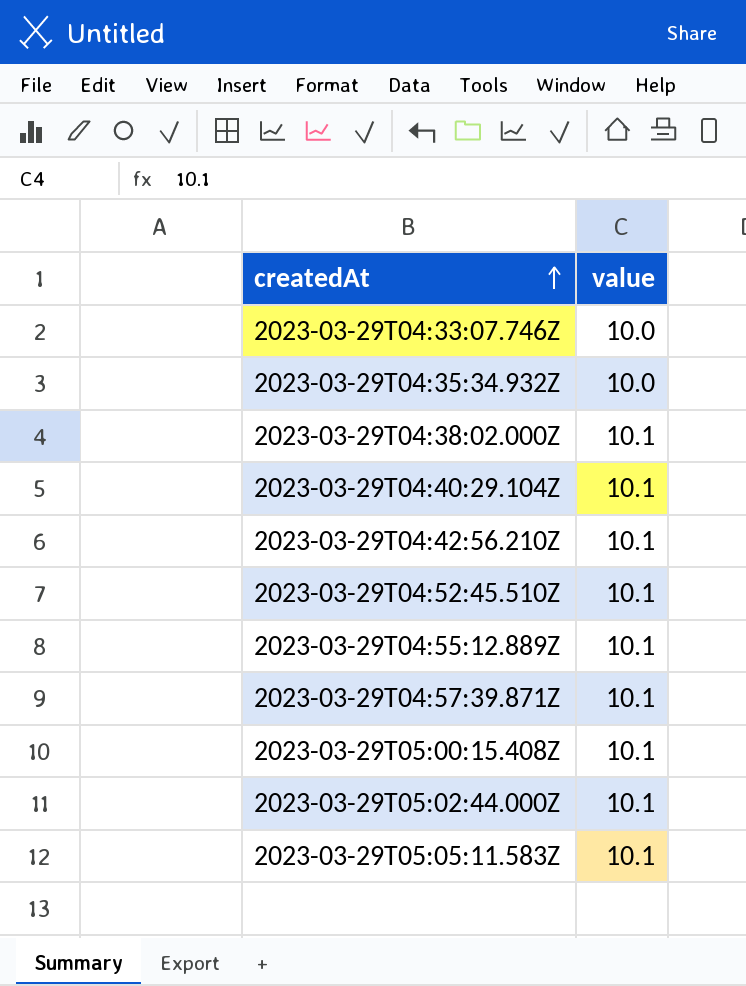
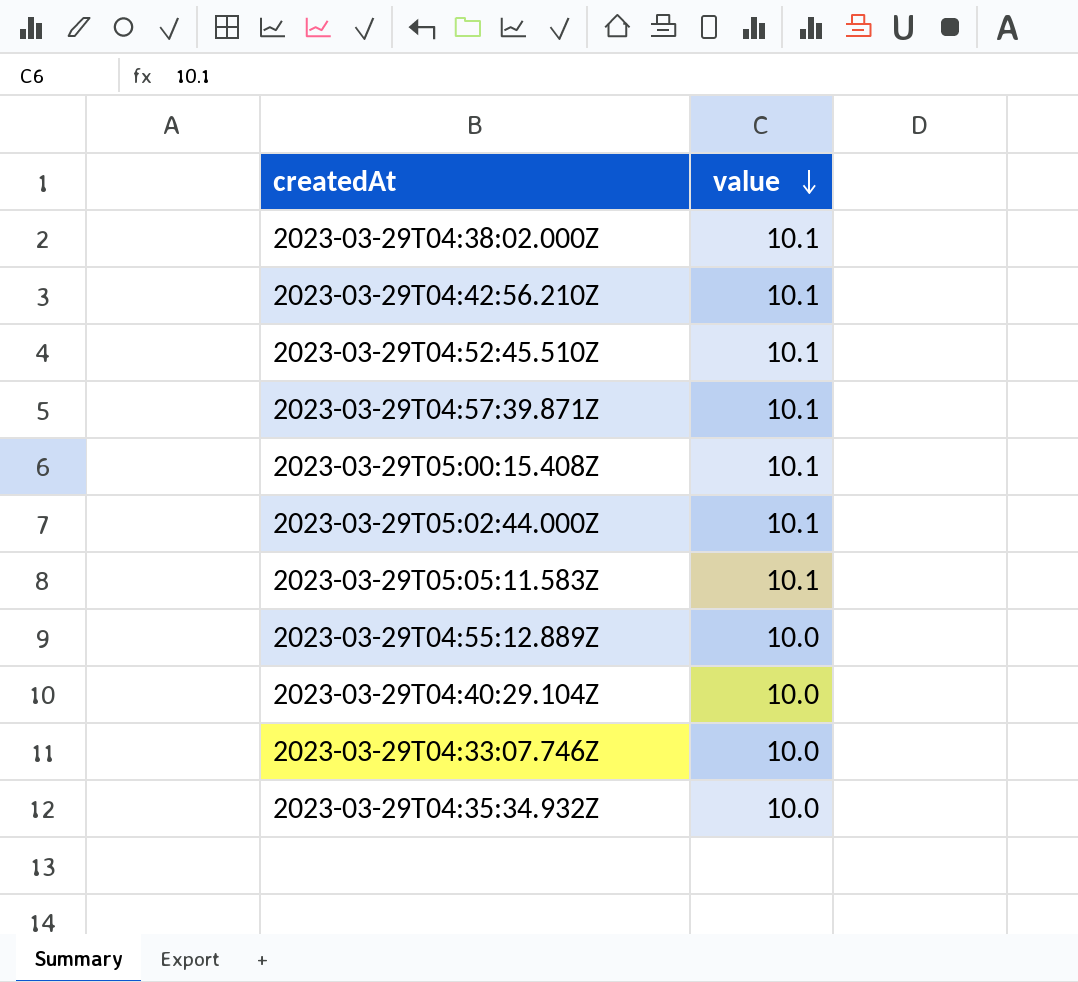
row order: createdAt ascending -> value descending
2023-03-29T04:55:12.889Z | value: 10.1 -> 10.0
2023-03-29T04:40:29.104Z | value: 10.1 -> 10.0

